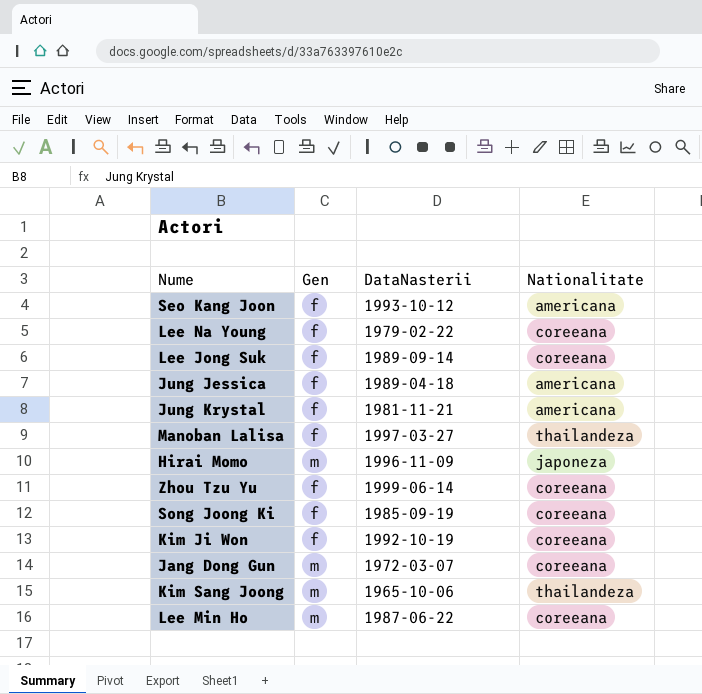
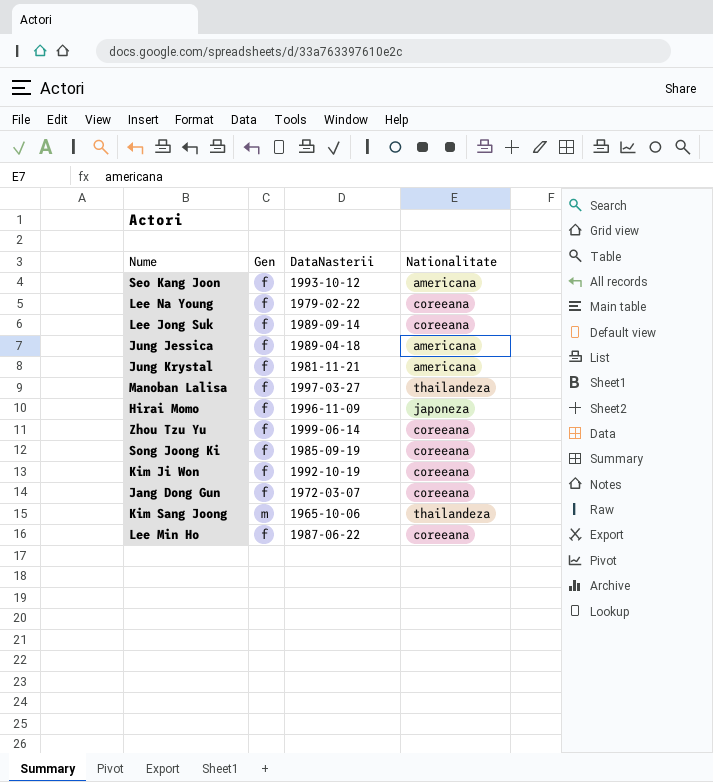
Hirai Momo | Gen: m -> f
Jang Dong Gun | Gen: m -> f
Lee Min Ho | Gen: m -> f

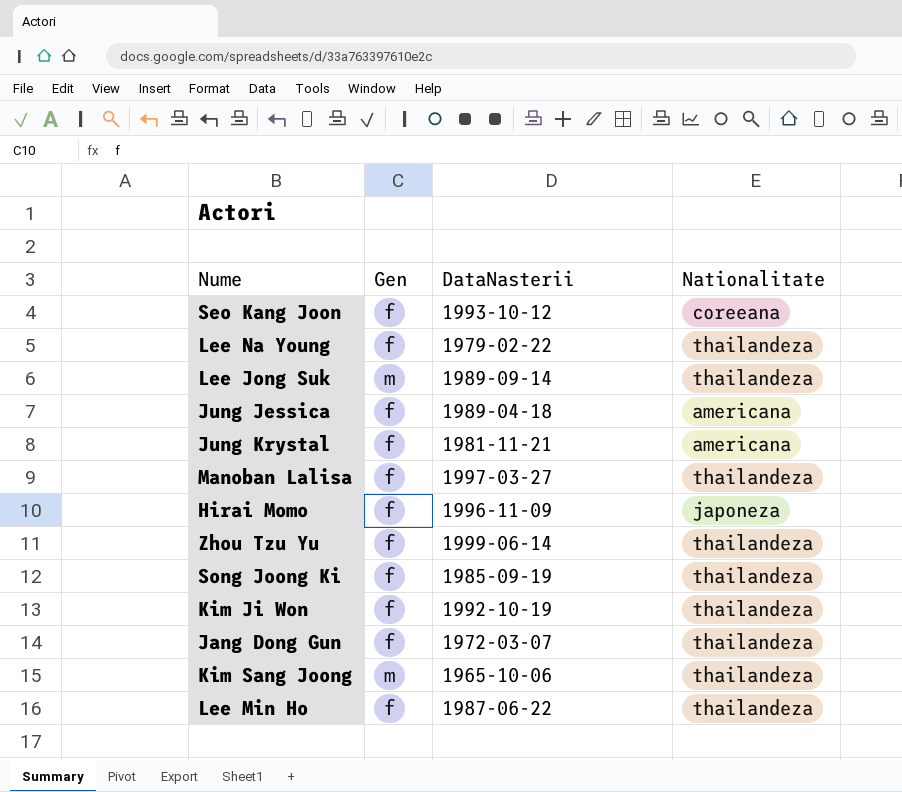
Seo Kang Joon | Nationalitate: americana -> coreeana
Lee Na Young | Nationalitate: coreeana -> thailandeza
Lee Jong Suk | Gen: f -> m
Lee Jong Suk | Nationalitate: coreeana -> thailandeza
Zhou Tzu Yu | Nationalitate: coreeana -> thailandeza
Song Joong Ki | Nationalitate: coreeana -> thailandeza
Kim Ji Won | Nationalitate: coreeana -> thailandeza
Jang Dong Gun | Nationalitate: coreeana -> thailandeza
Lee Min Ho | Nationalitate: coreeana -> thailandeza

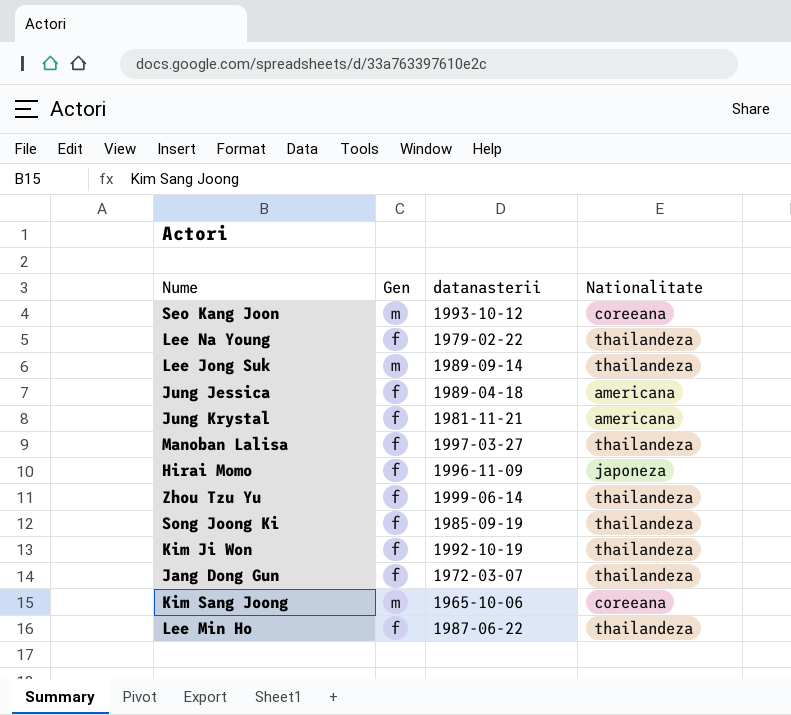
column name: DataNasterii -> datanasterii
Seo Kang Joon | Gen: f -> m
Kim Sang Joong | Nationalitate: thailandeza -> coreeana

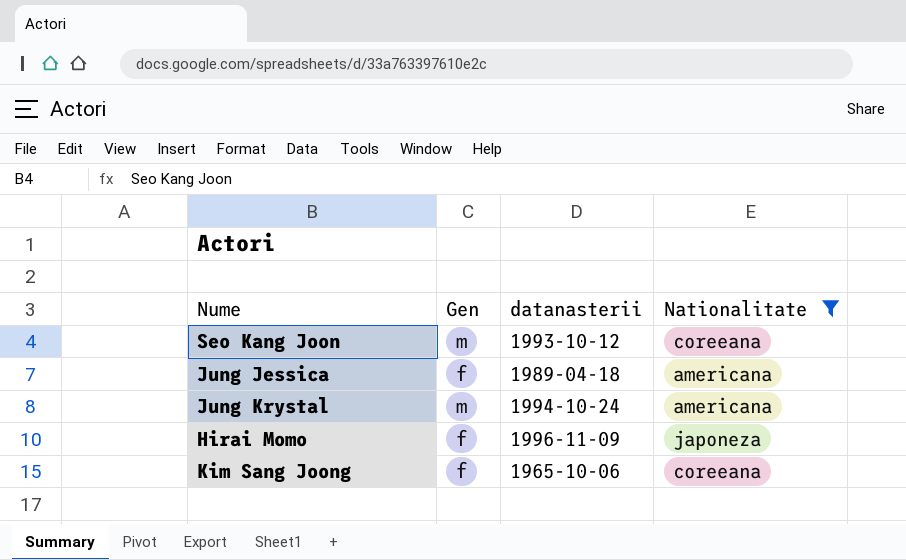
filter: none -> Nationalitate != thailandeza
Jung Krystal | Gen: f -> m
Jung Krystal | datanasterii: 1981-11-21 -> 1994-10-24
Kim Sang Joong | Gen: m -> f

